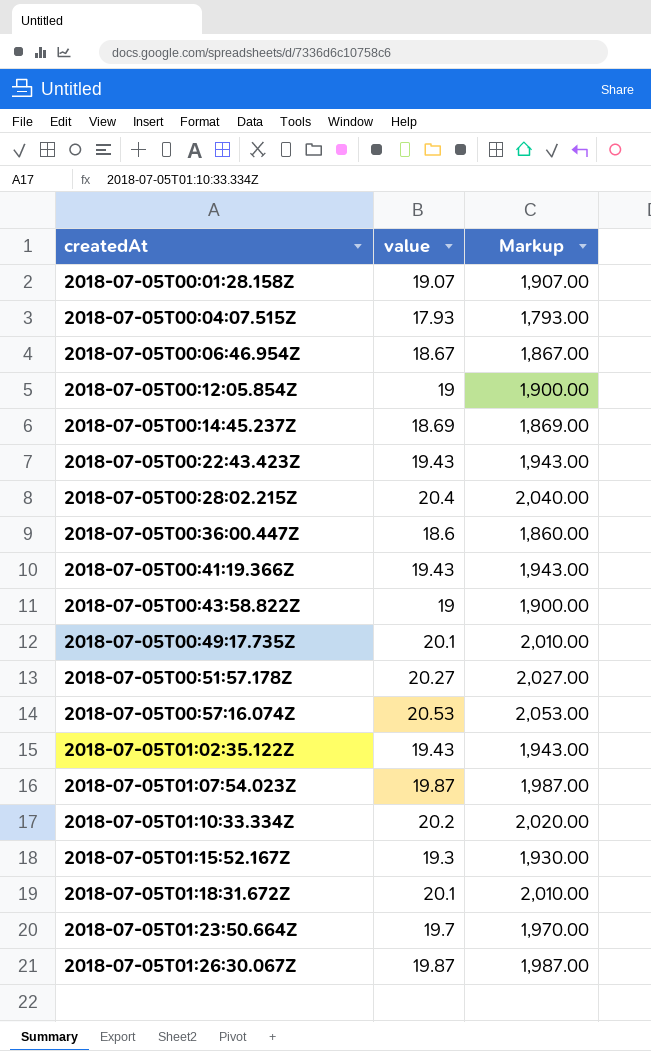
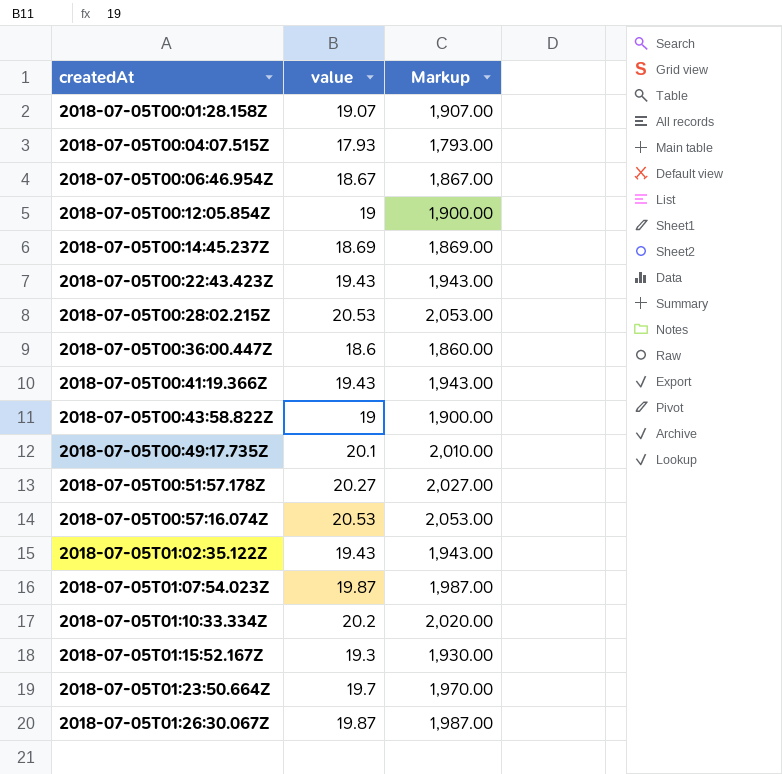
row 2018-07-05T01:18:31.672Z: 20.1 | 2,010.00 -> none
2018-07-05T00:28:02.215Z | value: 20.4 -> 20.53
2018-07-05T00:28:02.215Z | Markup: 2,040.00 -> 2,053.00

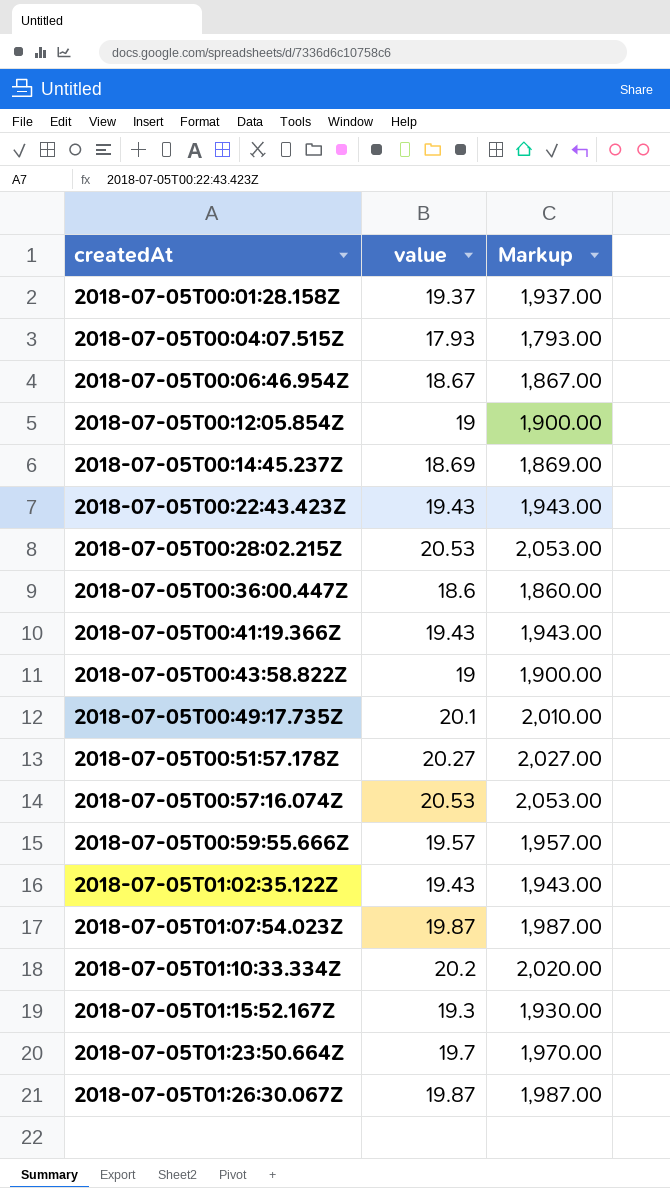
2018-07-05T00:01:28.158Z | value: 19.07 -> 19.37
2018-07-05T00:01:28.158Z | Markup: 1,907.00 -> 1,937.00
row 2018-07-05T00:59:55.666Z: none -> 19.57 | 1,957.00

